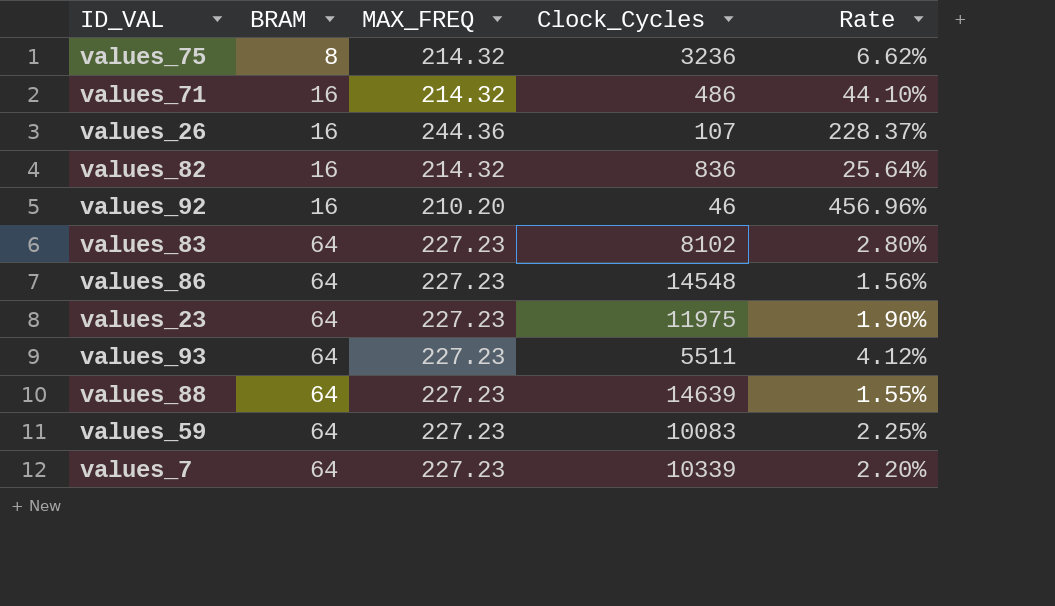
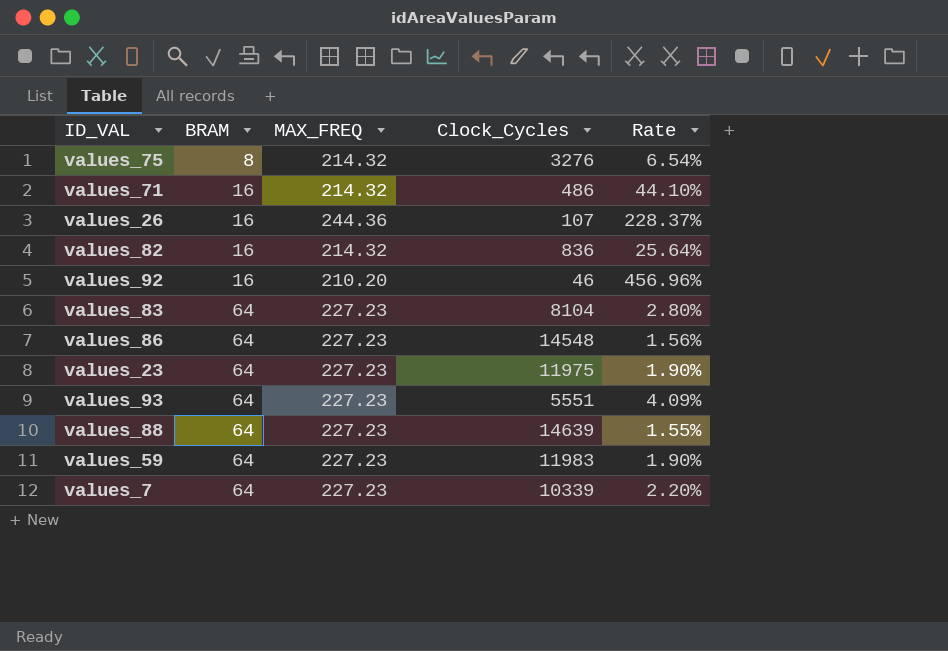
values_75 | Clock_Cycles: 3236 -> 3276
values_75 | Rate: 6.62% -> 6.54%
values_83 | Clock_Cycles: 8102 -> 8104
values_93 | Clock_Cycles: 5511 -> 5551
values_93 | Rate: 4.12% -> 4.09%
values_59 | Clock_Cycles: 10083 -> 11983
values_59 | Rate: 2.25% -> 1.90%

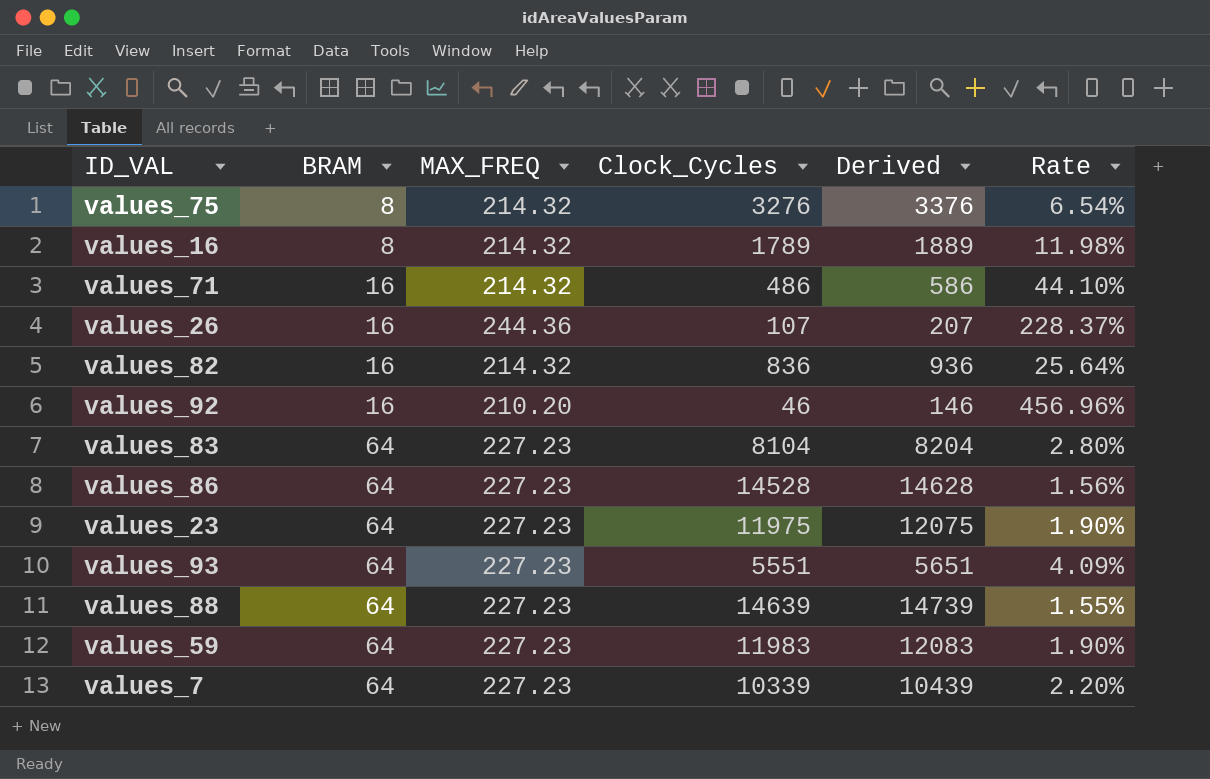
column Derived | formula: none -> [Clock_Cycles] + 100
row values_16: none -> 8 | 214.32 | 1789 | 1889 | 11.98%
values_86 | Clock_Cycles: 14548 -> 14528

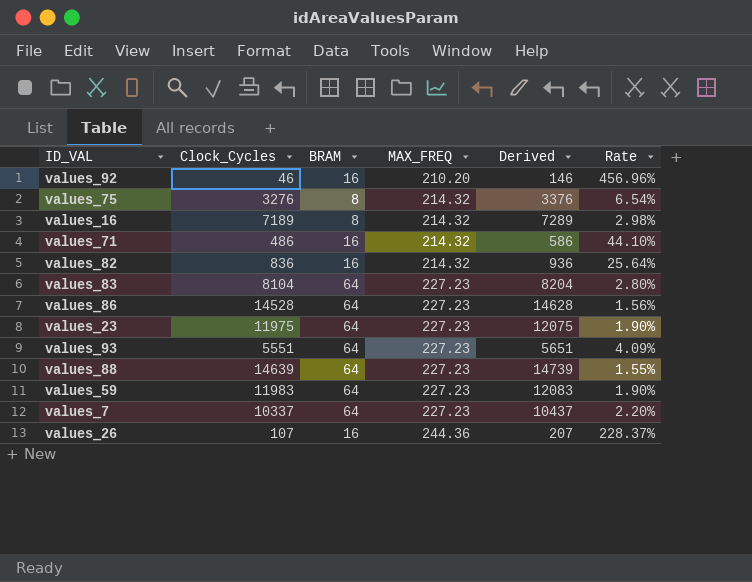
row order: BRAM ascending -> MAX_FREQ ascending
column Clock_Cycles | position: 4 -> 2
values_16 | Clock_Cycles: 1789 -> 7189
values_16 | Derived: 1889 -> 7289
values_16 | Rate: 11.98% -> 2.98%
values_7 | Clock_Cycles: 10339 -> 10337
values_7 | Derived: 10439 -> 10437

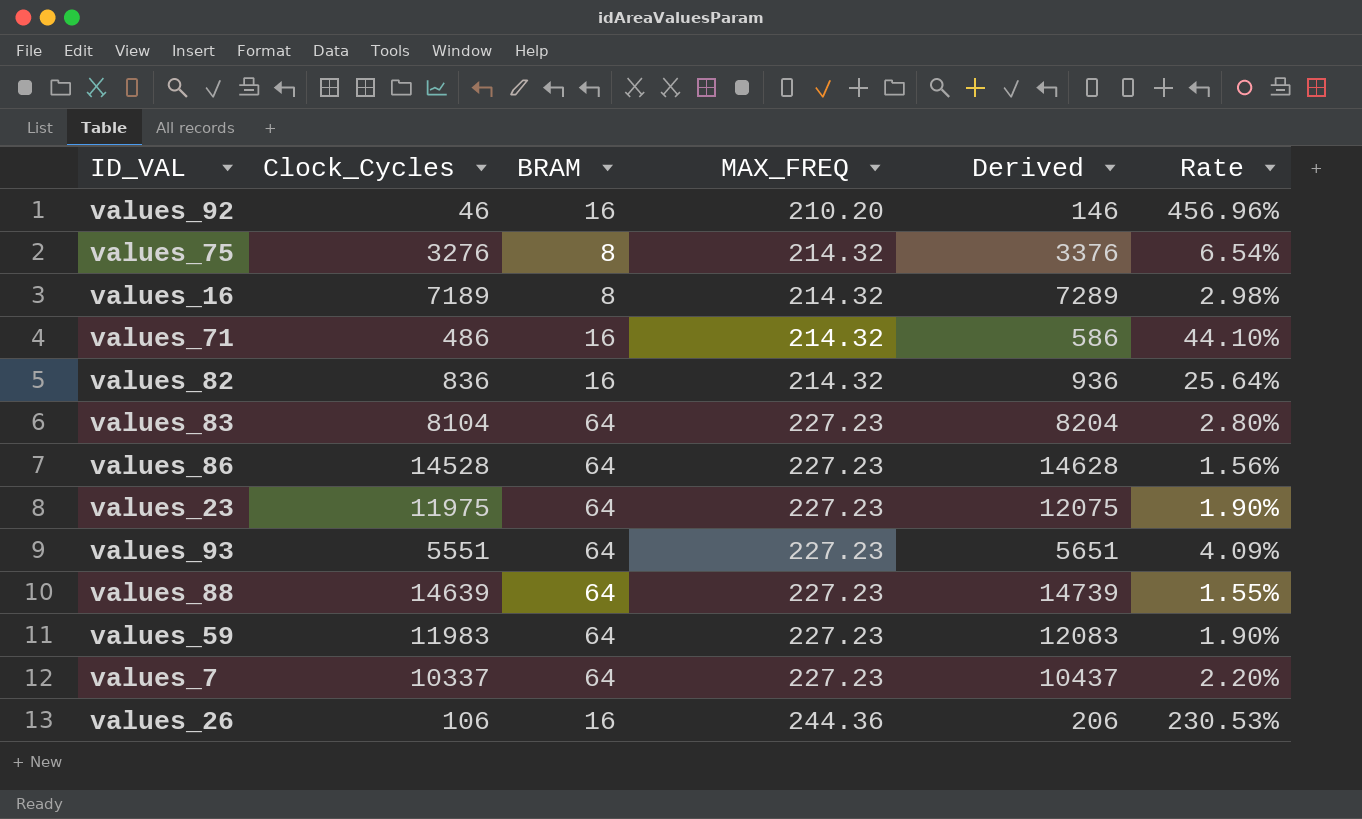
values_26 | Clock_Cycles: 107 -> 106
values_26 | Derived: 207 -> 206
values_26 | Rate: 228.37% -> 230.53%

